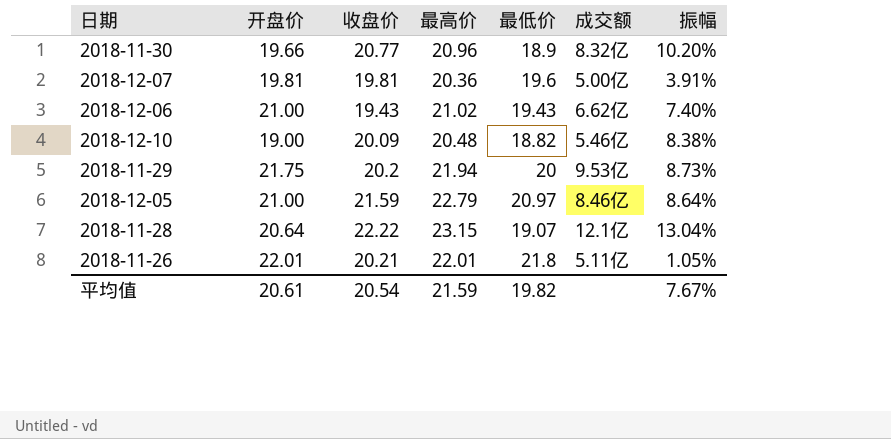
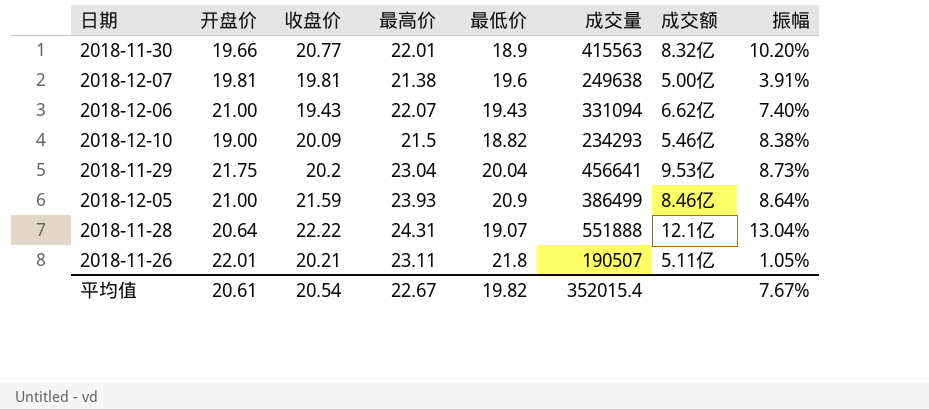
column 成交量 | position: none -> 6
2018-11-30 | 最高价: 20.96 -> 22.01
2018-12-07 | 最高价: 20.36 -> 21.38
2018-12-06 | 最高价: 21.02 -> 22.07
2018-12-10 | 最高价: 20.48 -> 21.5
2018-11-29 | 最高价: 21.94 -> 23.04
2018-11-29 | 最低价: 20 -> 20.04
2018-12-05 | 最高价: 22.79 -> 23.93
2018-12-05 | 最低价: 20.97 -> 20.9
2018-11-28 | 最高价: 23.15 -> 24.31
2018-11-26 | 最高价: 22.01 -> 23.11
平均值 | 最高价: 21.59 -> 22.67

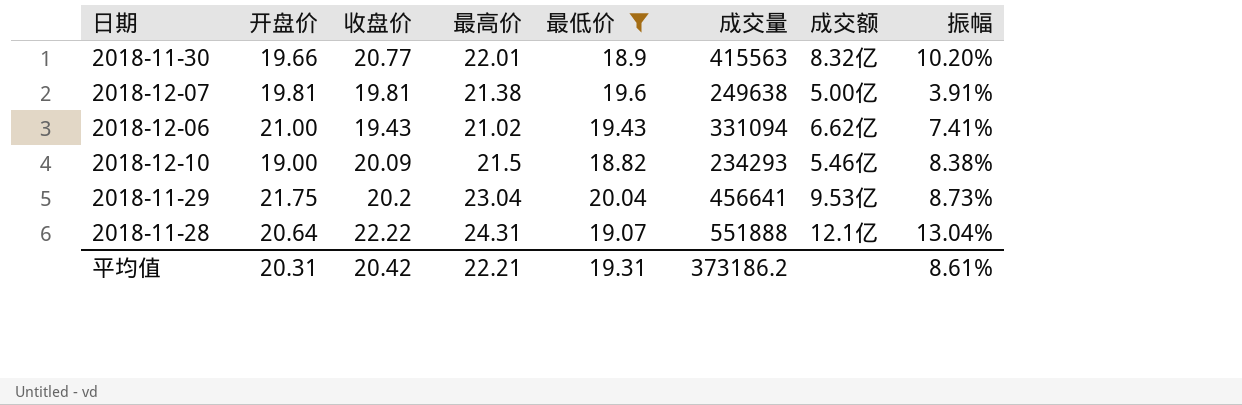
filter: none -> 最低价 <= 20.04
2018-12-06 | 最高价: 22.07 -> 21.02
2018-12-06 | 振幅: 7.40% -> 7.41%
平均值 | 开盘价: 20.61 -> 20.31
平均值 | 收盘价: 20.54 -> 20.42
平均值 | 最高价: 22.67 -> 22.21
平均值 | 最低价: 19.82 -> 19.31
平均值 | 成交量: 352015.4 -> 373186.2
平均值 | 振幅: 7.67% -> 8.61%

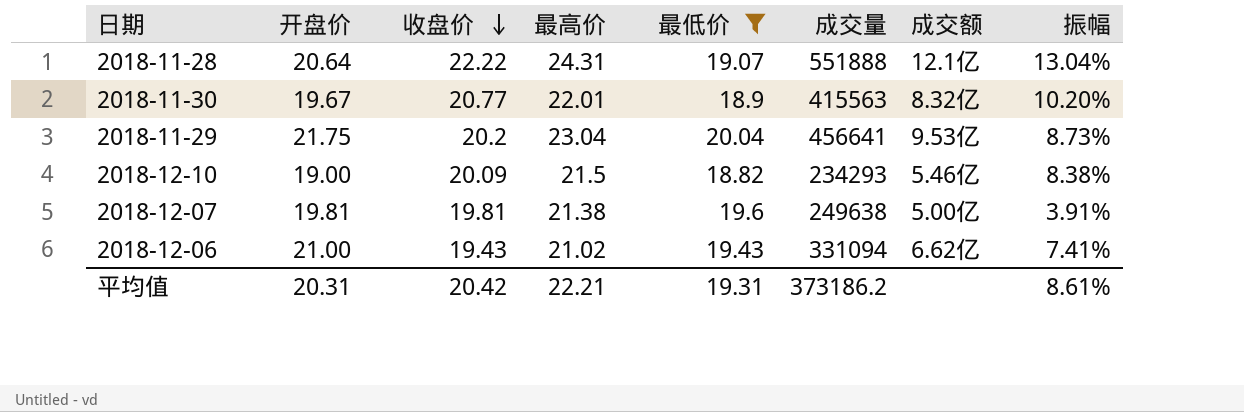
row order: none -> 收盘价 descending
2018-11-30 | 开盘价: 19.66 -> 19.67

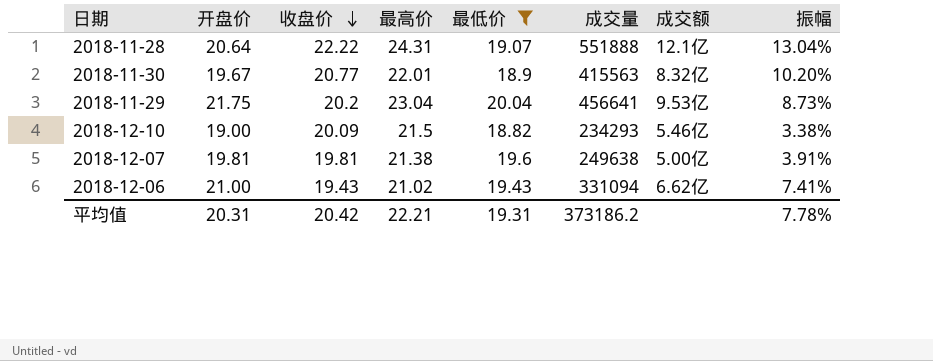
2018-12-10 | 振幅: 8.38% -> 3.38%
平均值 | 振幅: 8.61% -> 7.78%

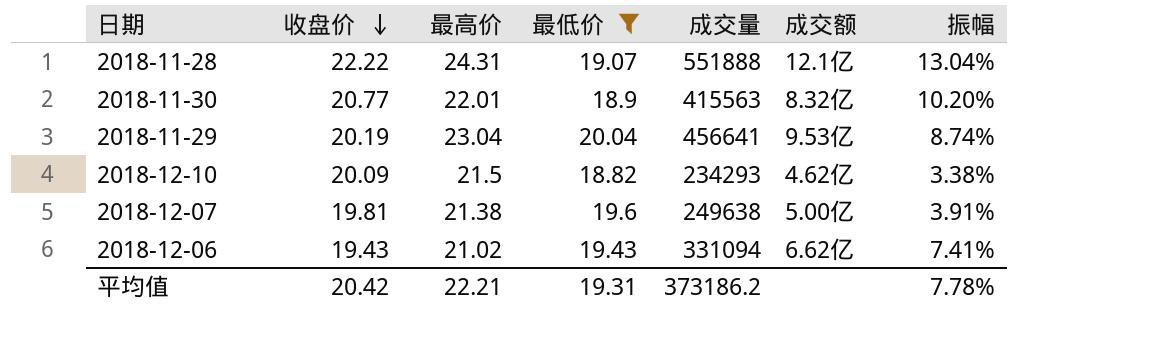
column 开盘价 | position: 2 -> none
2018-11-29 | 收盘价: 20.2 -> 20.19
2018-11-29 | 振幅: 8.73% -> 8.74%
2018-12-10 | 成交额: 5.46亿 -> 4.62亿

